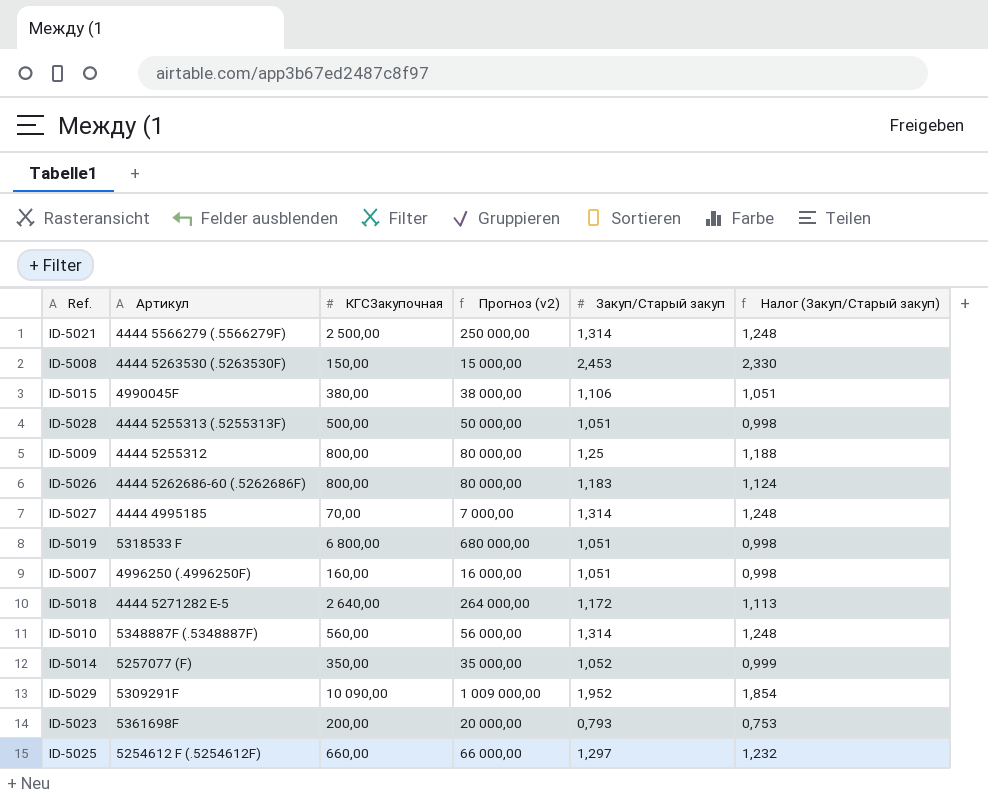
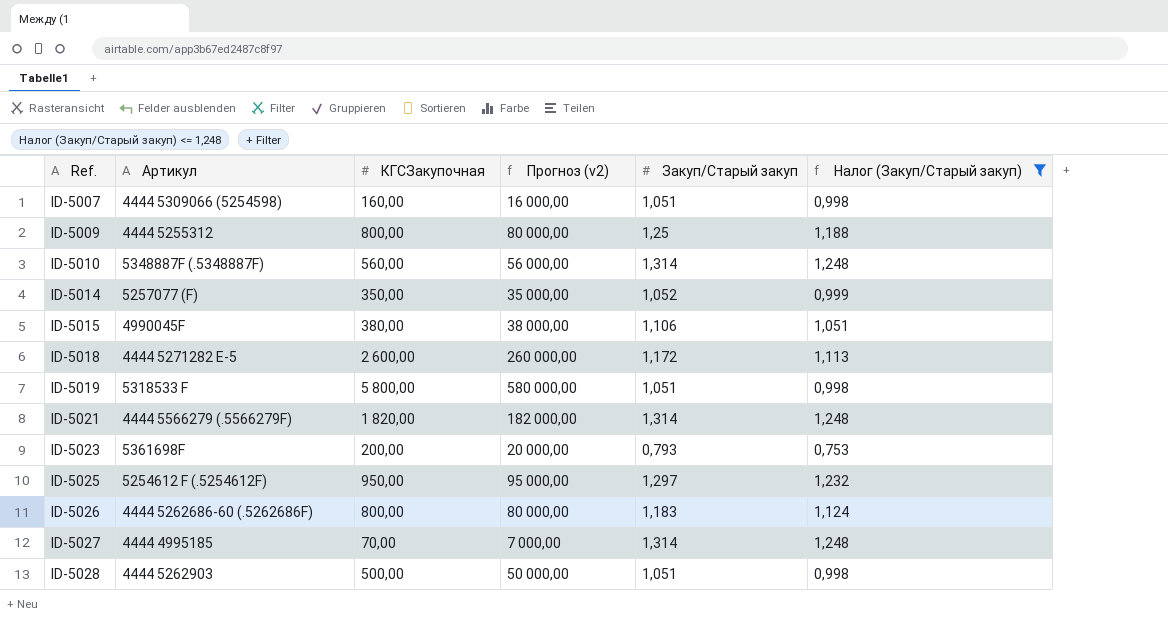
filter: none -> Налог (Закуп/Старый закуп) <= 1,248
row order: none -> Ref. ascending
ID-5007 | Артикул: 4996250 (.4996250F) -> 4444 5309066 (5254598)
ID-5018 | КГСЗакупочная: 2 640,00 -> 2 600,00
ID-5018 | Прогноз (v2): 264 000,00 -> 260 000,00
ID-5019 | КГСЗакупочная: 6 800,00 -> 5 800,00
ID-5019 | Прогноз (v2): 680 000,00 -> 580 000,00
ID-5021 | КГСЗакупочная: 2 500,00 -> 1 820,00
ID-5021 | Прогноз (v2): 250 000,00 -> 182 000,00
ID-5025 | КГСЗакупочная: 660,00 -> 950,00
ID-5025 | Прогноз (v2): 66 000,00 -> 95 000,00
ID-5028 | Артикул: 4444 5255313 (.5255313F) -> 4444 5262903

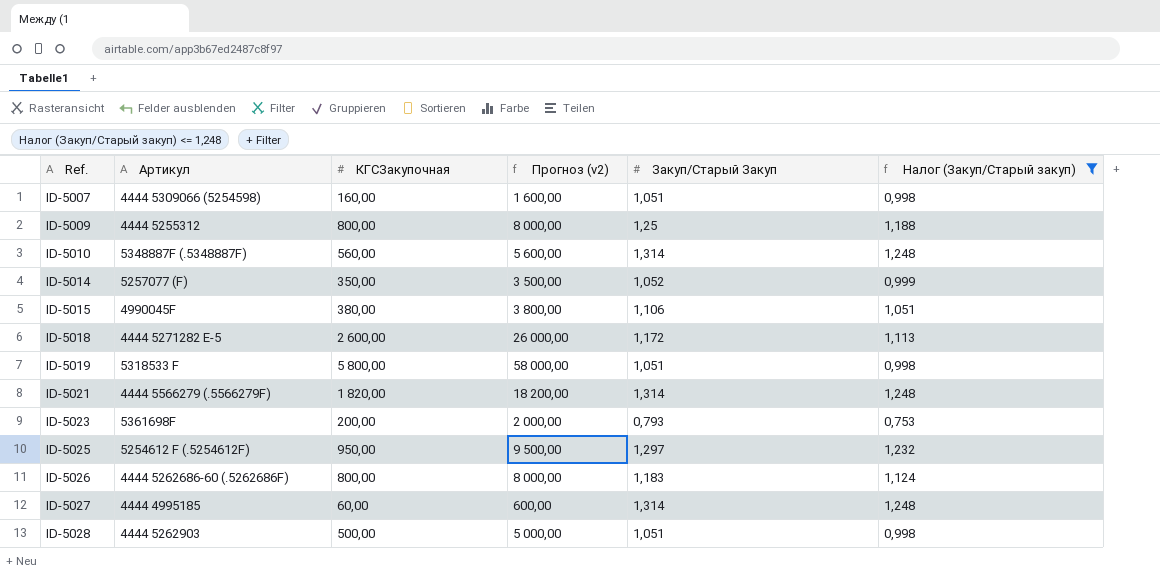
column Прогноз (v2) | formula: [КГСЗакупочная] * 100 -> [КГСЗакупочная] * 10
column name: Закуп/Старый закуп -> Закуп/Старый Закуп
ID-5027 | КГСЗакупочная: 70,00 -> 60,00

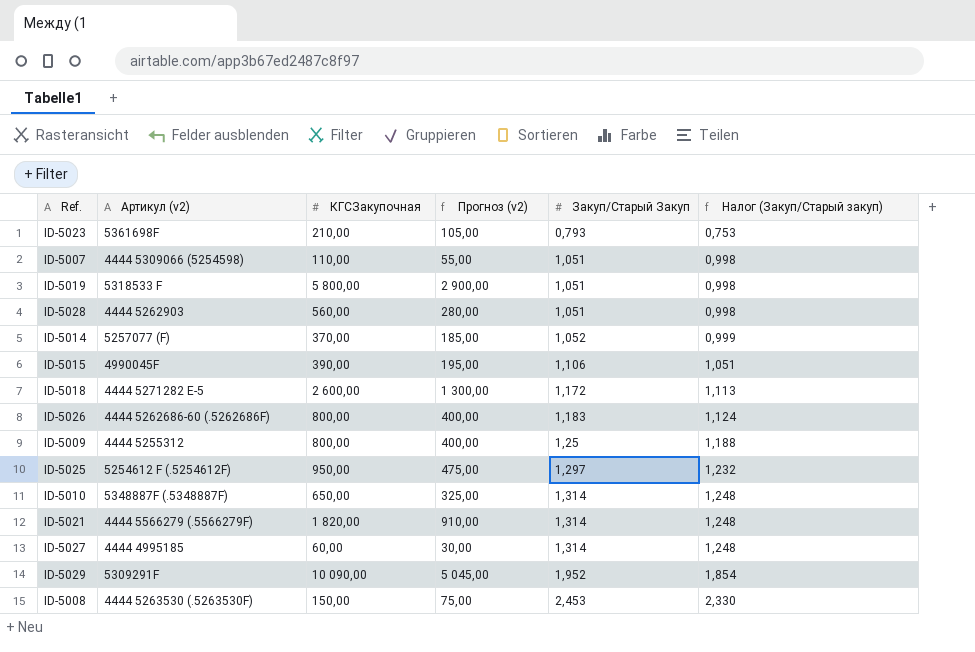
filter: Налог (Закуп/Старый закуп) <= 1,248 -> none
row order: Ref. ascending -> Закуп/Старый Закуп ascending
column name: Артикул -> Артикул (v2)
column Прогноз (v2) | formula: [КГСЗакупочная] * 10 -> [КГСЗакупочная] * 0,5
ID-5023 | КГСЗакупочная: 200,00 -> 210,00
ID-5007 | КГСЗакупочная: 160,00 -> 110,00
ID-5028 | КГСЗакупочная: 500,00 -> 560,00
ID-5014 | КГСЗакупочная: 350,00 -> 370,00
ID-5015 | КГСЗакупочная: 380,00 -> 390,00
ID-5010 | КГСЗакупочная: 560,00 -> 650,00

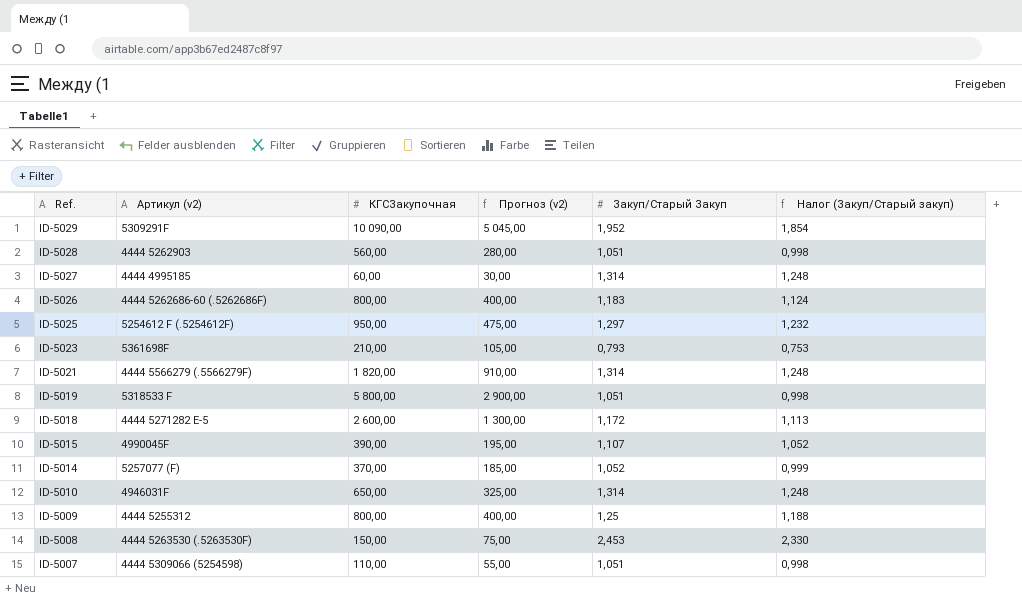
row order: Закуп/Старый Закуп ascending -> Ref. descending
ID-5015 | Закуп/Старый Закуп: 1,106 -> 1,107
ID-5015 | Налог (Закуп/Старый закуп): 1,051 -> 1,052
ID-5010 | Артикул (v2): 5348887F (.5348887F) -> 4946031F

